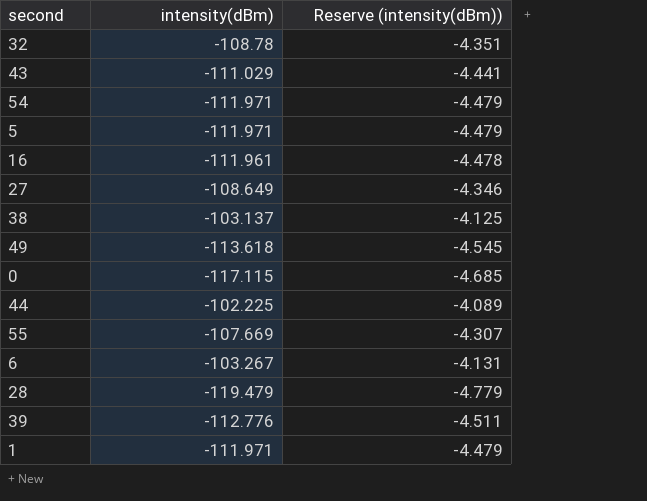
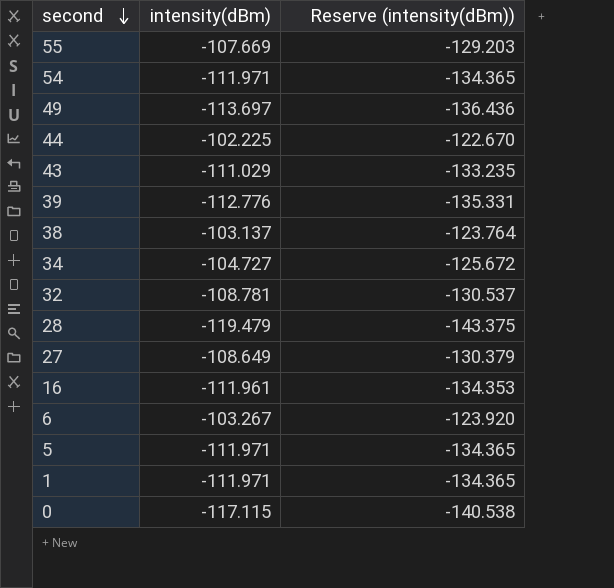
row order: none -> second descending
column Reserve (intensity(dBm)) | formula: [intensity(dBm)] * 0.04 -> [intensity(dBm)] * 1.2
49 | intensity(dBm): -113.618 -> -113.697
row 34: none -> -104.727 | -125.672
32 | intensity(dBm): -108.78 -> -108.781

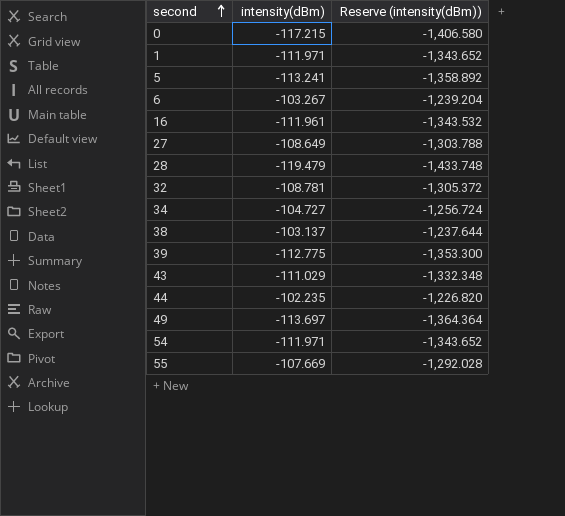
row order: second descending -> second ascending
column Reserve (intensity(dBm)) | formula: [intensity(dBm)] * 1.2 -> [intensity(dBm)] * 12
0 | intensity(dBm): -117.115 -> -117.215
5 | intensity(dBm): -111.971 -> -113.241
39 | intensity(dBm): -112.776 -> -112.775
44 | intensity(dBm): -102.225 -> -102.235

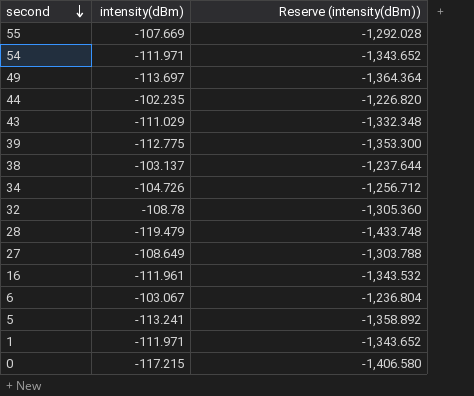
row order: second ascending -> second descending
34 | intensity(dBm): -104.727 -> -104.726
34 | Reserve (intensity(dBm)): -1,256.724 -> -1,256.712
32 | intensity(dBm): -108.781 -> -108.78
32 | Reserve (intensity(dBm)): -1,305.372 -> -1,305.360
6 | intensity(dBm): -103.267 -> -103.067
6 | Reserve (intensity(dBm)): -1,239.204 -> -1,236.804

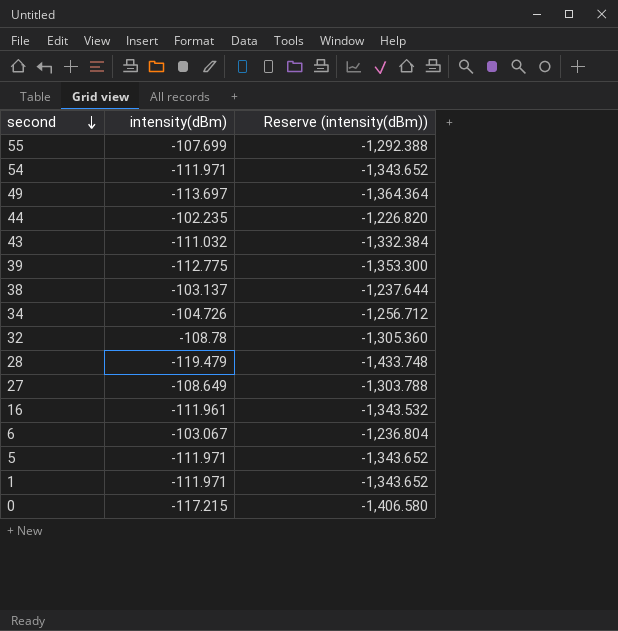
55 | intensity(dBm): -107.669 -> -107.699
55 | Reserve (intensity(dBm)): -1,292.028 -> -1,292.388
43 | intensity(dBm): -111.029 -> -111.032
43 | Reserve (intensity(dBm)): -1,332.348 -> -1,332.384
5 | intensity(dBm): -113.241 -> -111.971
5 | Reserve (intensity(dBm)): -1,358.892 -> -1,343.652

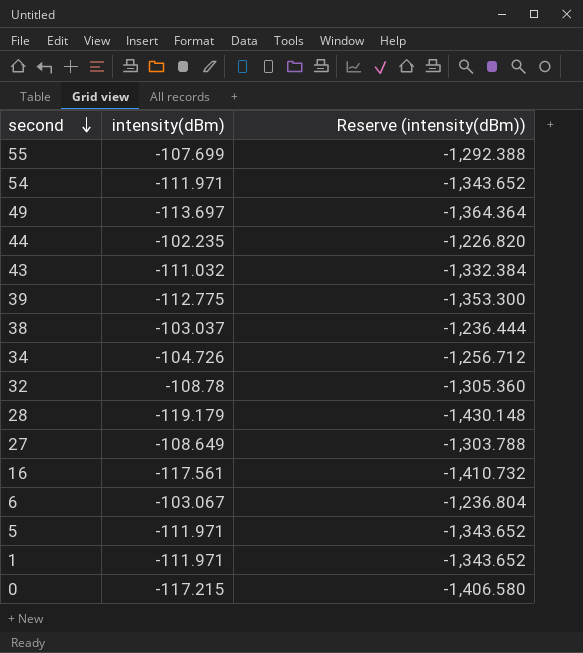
38 | intensity(dBm): -103.137 -> -103.037
38 | Reserve (intensity(dBm)): -1,237.644 -> -1,236.444
28 | intensity(dBm): -119.479 -> -119.179
28 | Reserve (intensity(dBm)): -1,433.748 -> -1,430.148
16 | intensity(dBm): -111.961 -> -117.561
16 | Reserve (intensity(dBm)): -1,343.532 -> -1,410.732

